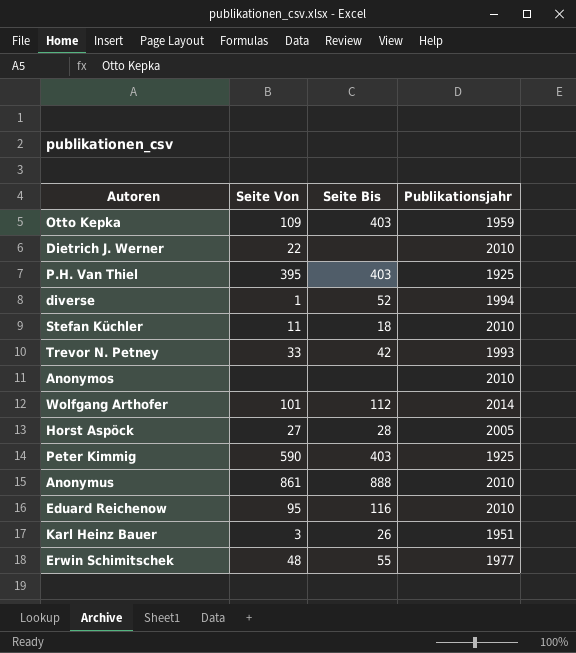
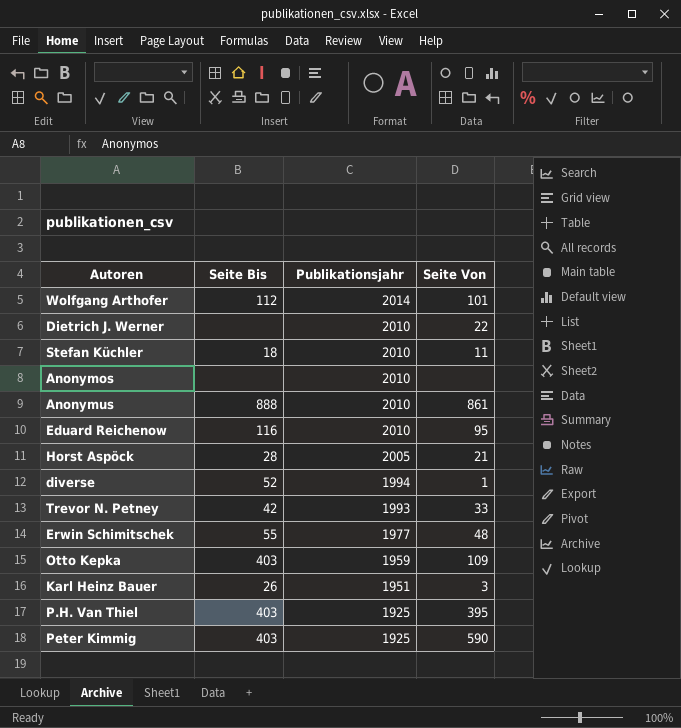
row order: none -> Publikationsjahr descending
column Seite Von | position: 2 -> 4
Horst Aspöck | Seite Von: 27 -> 21

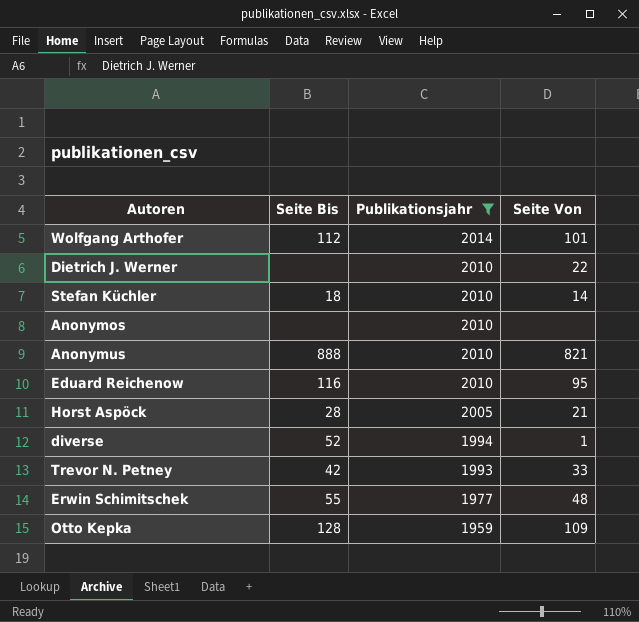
filter: none -> Publikationsjahr >= 1959
Stefan Küchler | Seite Von: 11 -> 14
Anonymus | Seite Von: 861 -> 821
Otto Kepka | Seite Bis: 403 -> 128

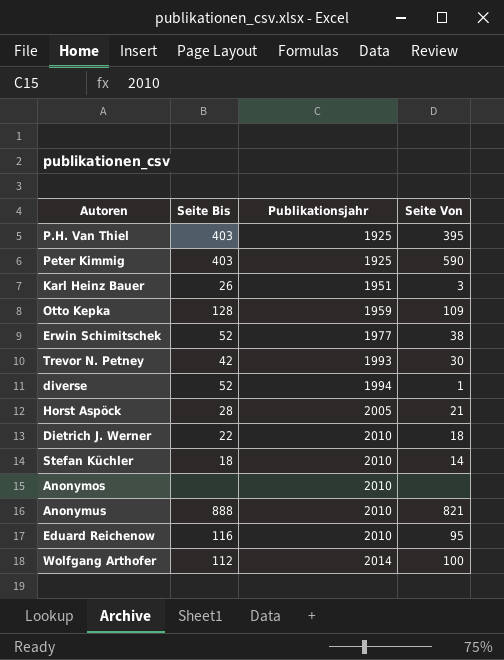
filter: Publikationsjahr >= 1959 -> none
row order: Publikationsjahr descending -> Publikationsjahr ascending
Erwin Schimitschek | Seite Bis: 55 -> 52
Erwin Schimitschek | Seite Von: 48 -> 38
Trevor N. Petney | Seite Von: 33 -> 30
Dietrich J. Werner | Seite Bis: none -> 22
Dietrich J. Werner | Seite Von: 22 -> 18
Wolfgang Arthofer | Seite Von: 101 -> 100

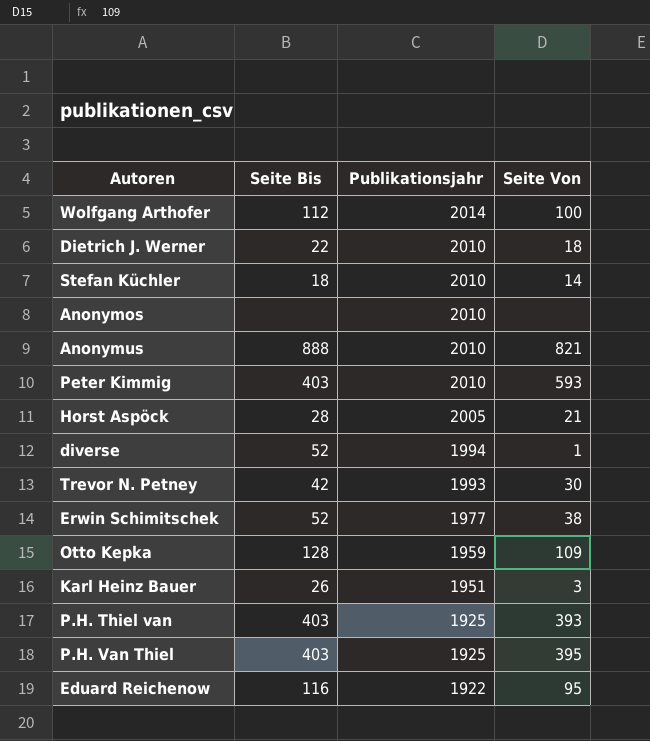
row order: Publikationsjahr ascending -> Publikationsjahr descending
Peter Kimmig | Publikationsjahr: 1925 -> 2010
Peter Kimmig | Seite Von: 590 -> 593
row P.H. Thiel van: none -> 403 | 1925 | 393
Eduard Reichenow | Publikationsjahr: 2010 -> 1922

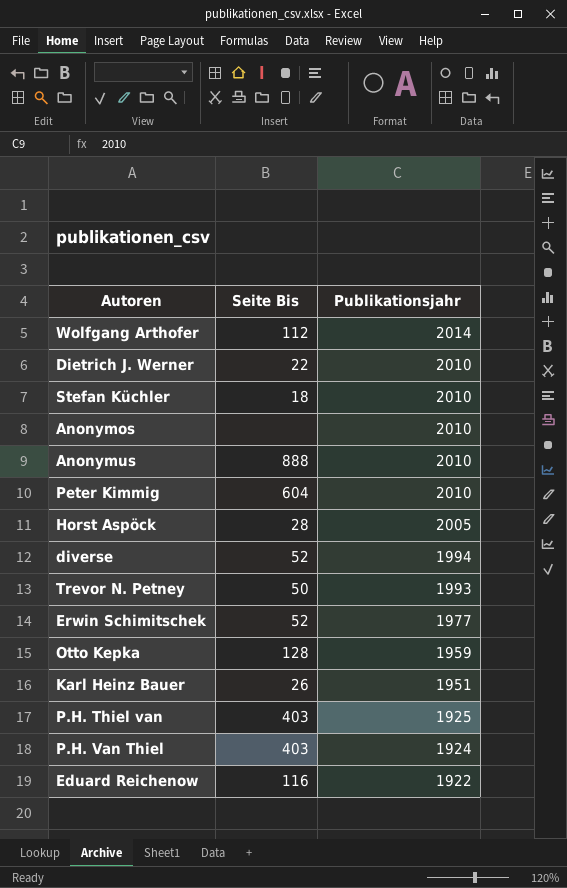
column Seite Von | position: 4 -> none
Peter Kimmig | Seite Bis: 403 -> 604
Trevor N. Petney | Seite Bis: 42 -> 50
P.H. Van Thiel | Publikationsjahr: 1925 -> 1924

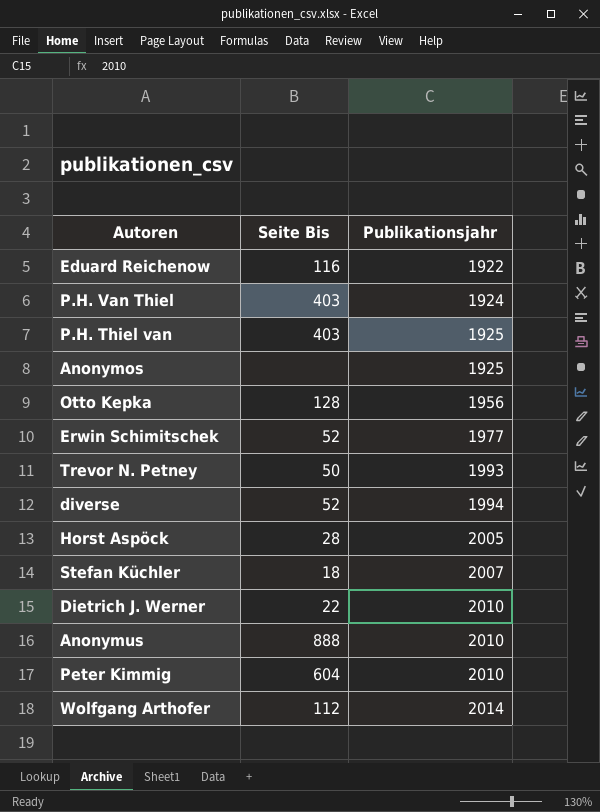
row order: Publikationsjahr descending -> Publikationsjahr ascending
row Karl Heinz Bauer: 26 | 1951 -> none
Anonymos | Publikationsjahr: 2010 -> 1925
Otto Kepka | Publikationsjahr: 1959 -> 1956
Stefan Küchler | Publikationsjahr: 2010 -> 2007

